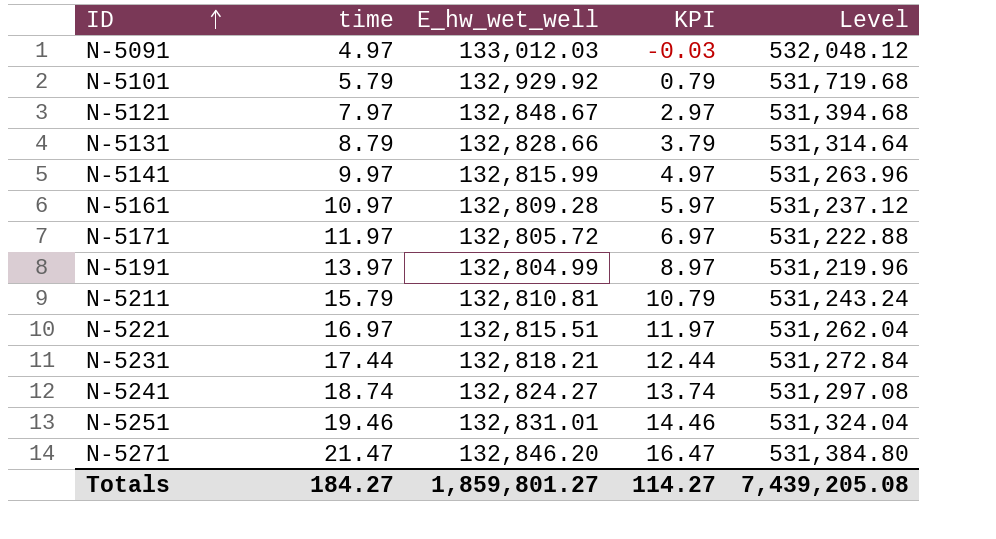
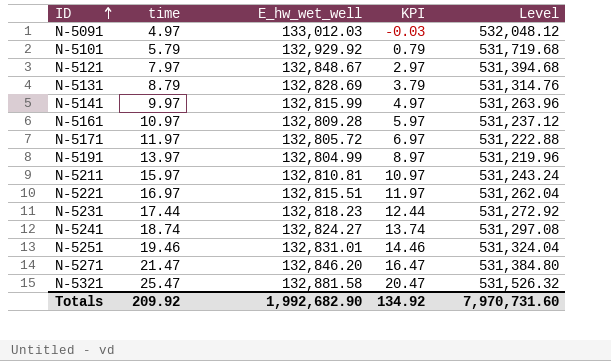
N-5131 | E_hw_wet_well: 132,828.66 -> 132,828.69
N-5131 | Level: 531,314.64 -> 531,314.76
N-5211 | time: 15.79 -> 15.97
N-5211 | KPI: 10.79 -> 10.97
N-5231 | E_hw_wet_well: 132,818.21 -> 132,818.23
N-5231 | Level: 531,272.84 -> 531,272.92
row N-5321: none -> 25.47 | 132,881.58 | 20.47 | 531,526.32
Totals | time: 184.27 -> 209.92
Totals | E_hw_wet_well: 1,859,801.27 -> 1,992,682.90
Totals | KPI: 114.27 -> 134.92
Totals | Level: 7,439,205.08 -> 7,970,731.60

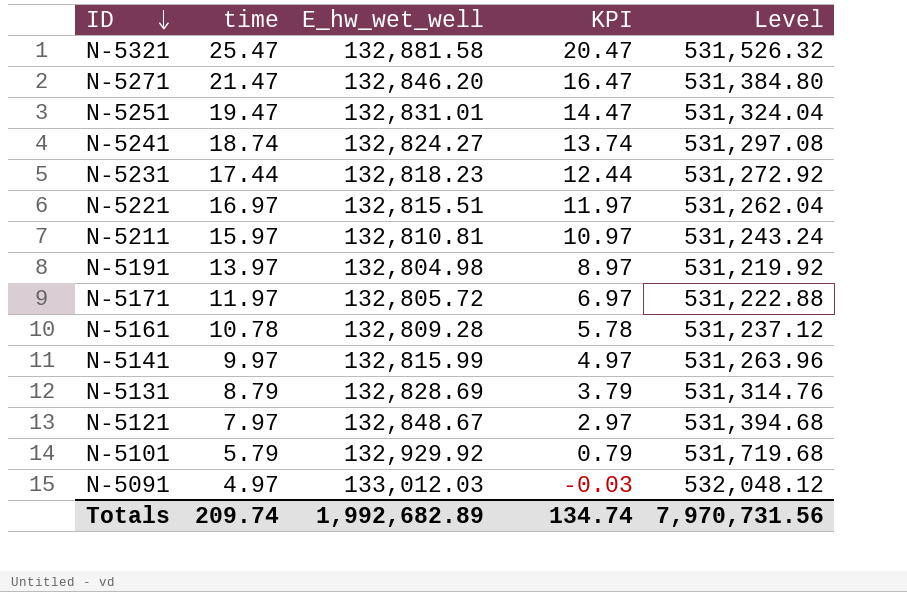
row order: ID ascending -> ID descending
N-5251 | time: 19.46 -> 19.47
N-5251 | KPI: 14.46 -> 14.47
N-5191 | E_hw_wet_well: 132,804.99 -> 132,804.98
N-5191 | Level: 531,219.96 -> 531,219.92
N-5161 | time: 10.97 -> 10.78
N-5161 | KPI: 5.97 -> 5.78
Totals | time: 209.92 -> 209.74
Totals | E_hw_wet_well: 1,992,682.90 -> 1,992,682.89
Totals | KPI: 134.92 -> 134.74
Totals | Level: 7,970,731.60 -> 7,970,731.56

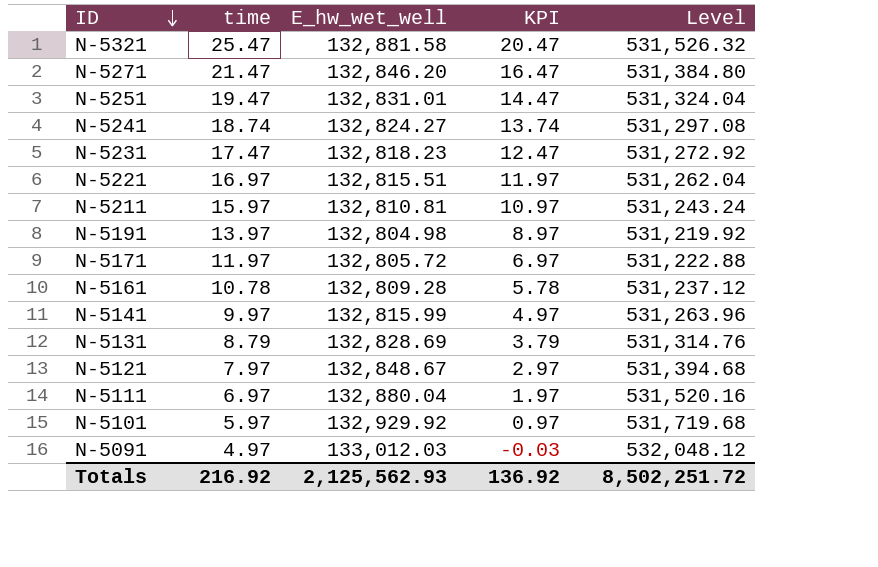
N-5231 | time: 17.44 -> 17.47
N-5231 | KPI: 12.44 -> 12.47
row N-5111: none -> 6.97 | 132,880.04 | 1.97 | 531,520.16
N-5101 | time: 5.79 -> 5.97
N-5101 | KPI: 0.79 -> 0.97
Totals | time: 209.74 -> 216.92
Totals | E_hw_wet_well: 1,992,682.89 -> 2,125,562.93
Totals | KPI: 134.74 -> 136.92
Totals | Level: 7,970,731.56 -> 8,502,251.72

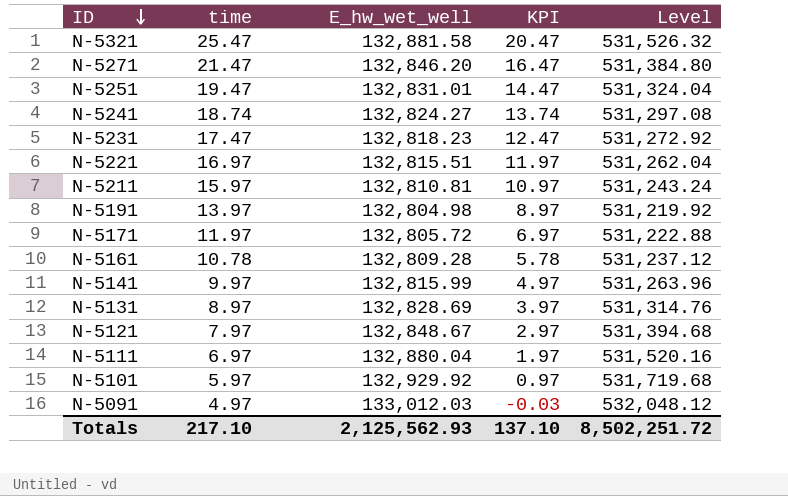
N-5131 | time: 8.79 -> 8.97
N-5131 | KPI: 3.79 -> 3.97
Totals | time: 216.92 -> 217.10
Totals | KPI: 136.92 -> 137.10

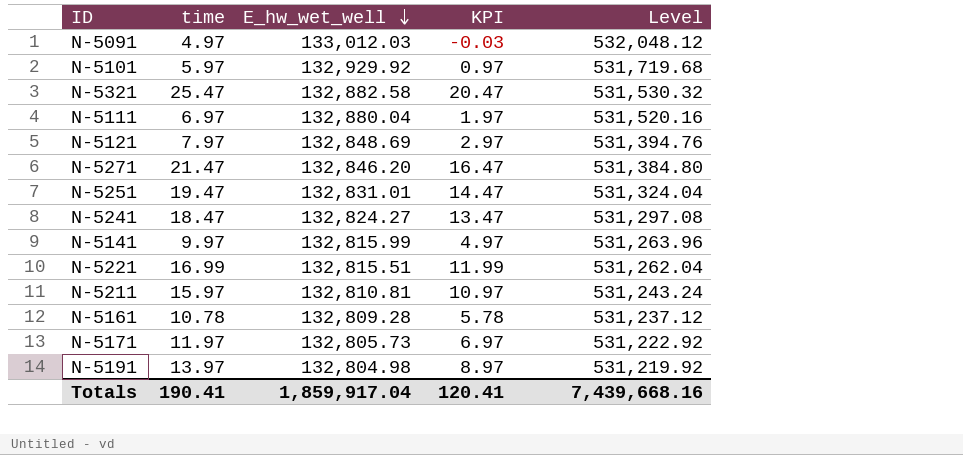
row order: ID descending -> E_hw_wet_well descending
row N-5231: 17.47 | 132,818.23 | 12.47 | 531,272.92 -> none
row N-5131: 8.97 | 132,828.69 | 3.97 | 531,314.76 -> none
N-5321 | E_hw_wet_well: 132,881.58 -> 132,882.58
N-5321 | Level: 531,526.32 -> 531,530.32
N-5121 | E_hw_wet_well: 132,848.67 -> 132,848.69
N-5121 | Level: 531,394.68 -> 531,394.76
N-5241 | time: 18.74 -> 18.47
N-5241 | KPI: 13.74 -> 13.47
N-5221 | time: 16.97 -> 16.99
N-5221 | KPI: 11.97 -> 11.99
N-5171 | E_hw_wet_well: 132,805.72 -> 132,805.73
N-5171 | Level: 531,222.88 -> 531,222.92
Totals | time: 217.10 -> 190.41
Totals | E_hw_wet_well: 2,125,562.93 -> 1,859,917.04
Totals | KPI: 137.10 -> 120.41
Totals | Level: 8,502,251.72 -> 7,439,668.16

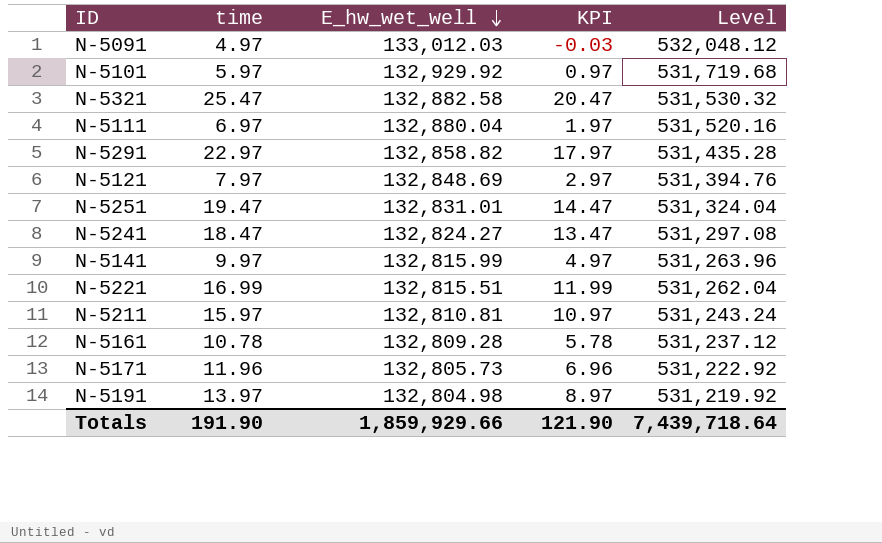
row N-5271: 21.47 | 132,846.20 | 16.47 | 531,384.80 -> none
row N-5291: none -> 22.97 | 132,858.82 | 17.97 | 531,435.28
N-5171 | time: 11.97 -> 11.96
N-5171 | KPI: 6.97 -> 6.96
Totals | time: 190.41 -> 191.90
Totals | E_hw_wet_well: 1,859,917.04 -> 1,859,929.66
Totals | KPI: 120.41 -> 121.90
Totals | Level: 7,439,668.16 -> 7,439,718.64

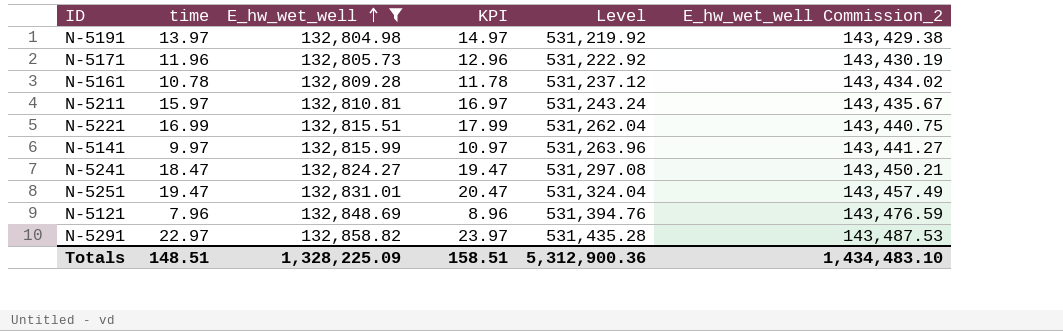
filter: none -> E_hw_wet_well <= 132,858.82
row order: E_hw_wet_well descending -> E_hw_wet_well ascending
column KPI | formula: [time] - 5 -> [time] + 1
column E_hw_wet_well Commission_2 | formula: none -> [E_hw_wet_well] * 1.08
N-5121 | time: 7.97 -> 7.96
Totals | time: 191.90 -> 148.51
Totals | E_hw_wet_well: 1,859,929.66 -> 1,328,225.09
Totals | KPI: 121.90 -> 158.51
Totals | Level: 7,439,718.64 -> 5,312,900.36

